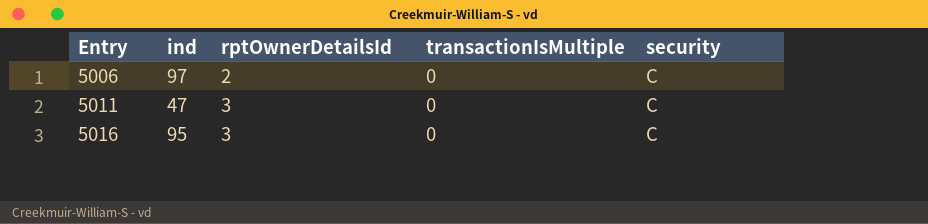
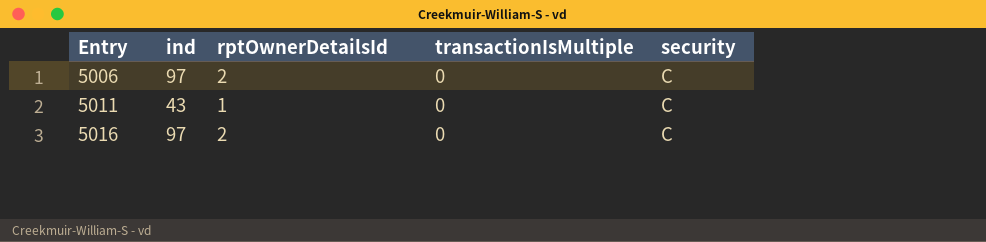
5011 | ind: 47 -> 43
5011 | rptOwnerDetailsId: 3 -> 1
5016 | ind: 95 -> 97
5016 | rptOwnerDetailsId: 3 -> 2

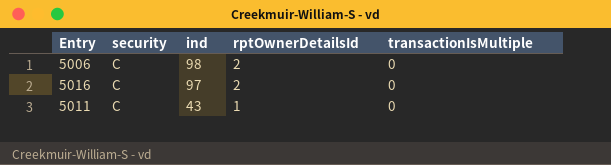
row order: Entry ascending -> ind descending
column security | position: 5 -> 2
5006 | ind: 97 -> 98

